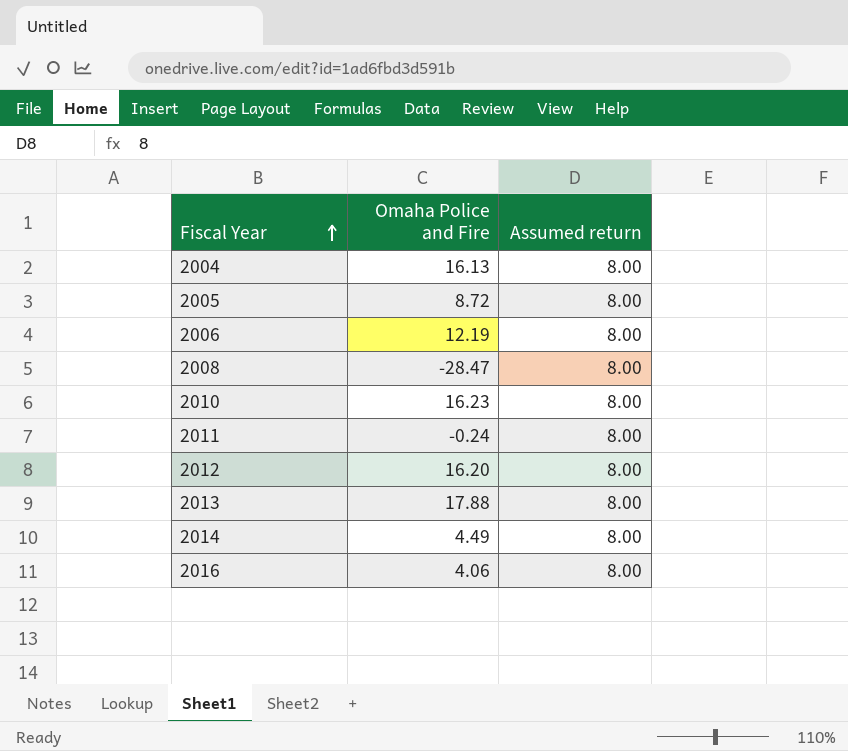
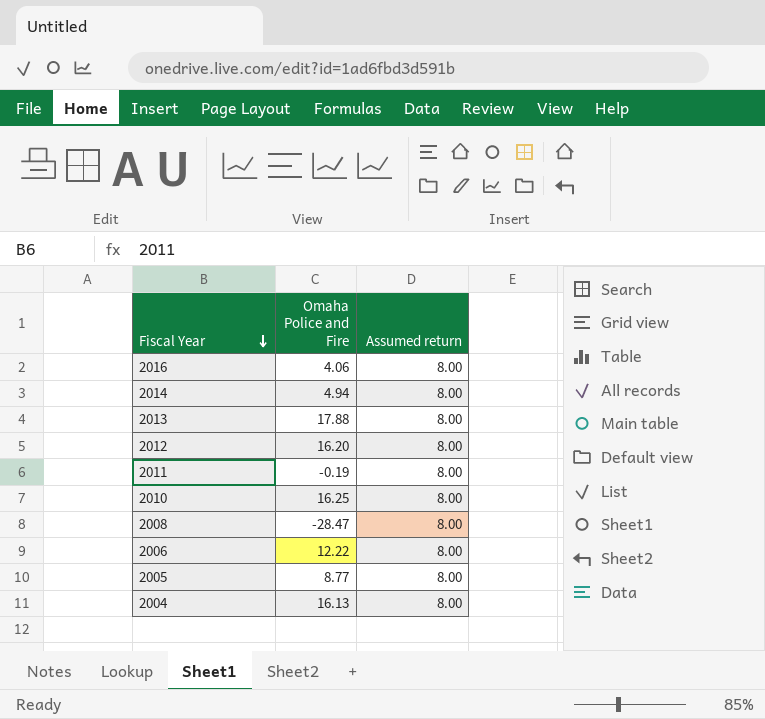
row order: Fiscal Year ascending -> Fiscal Year descending
2014 | Omaha Police and Fire: 4.49 -> 4.94
2011 | Omaha Police and Fire: -0.24 -> -0.19
2010 | Omaha Police and Fire: 16.23 -> 16.25
2006 | Omaha Police and Fire: 12.19 -> 12.22
2005 | Omaha Police and Fire: 8.72 -> 8.77

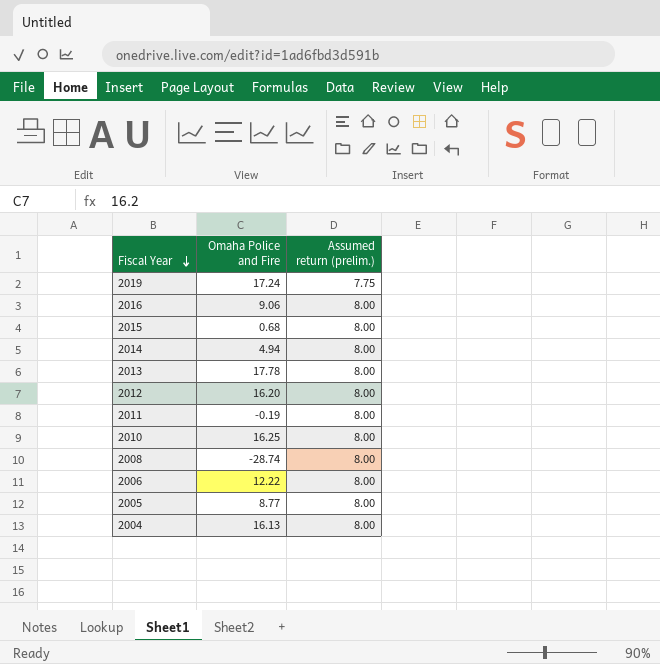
column name: Assumed return -> Assumed return (prelim.)
row 2019: none -> 17.24 | 7.75
2016 | Omaha Police and Fire: 4.06 -> 9.06
row 2015: none -> 0.68 | 8.00
2013 | Omaha Police and Fire: 17.88 -> 17.78
2008 | Omaha Police and Fire: -28.47 -> -28.74

